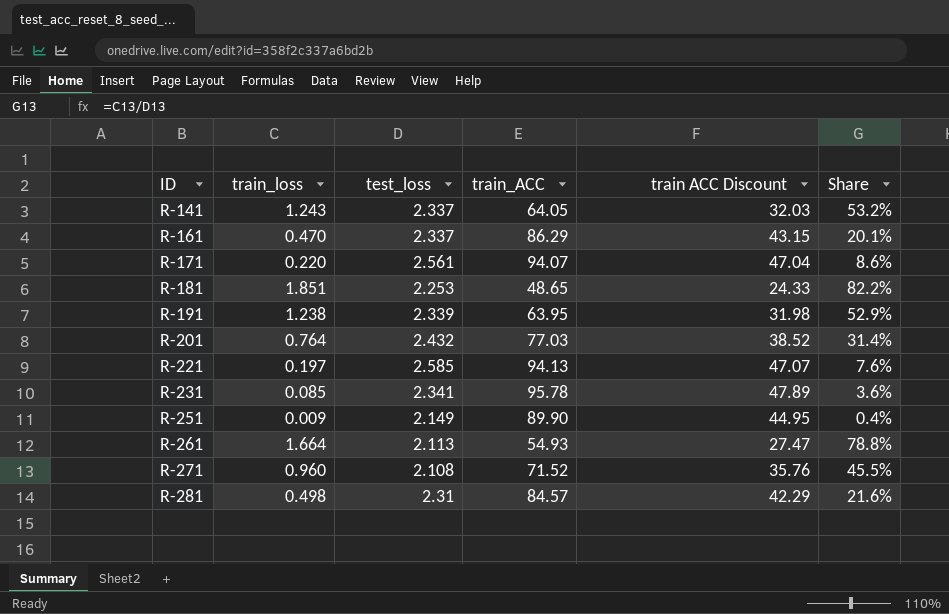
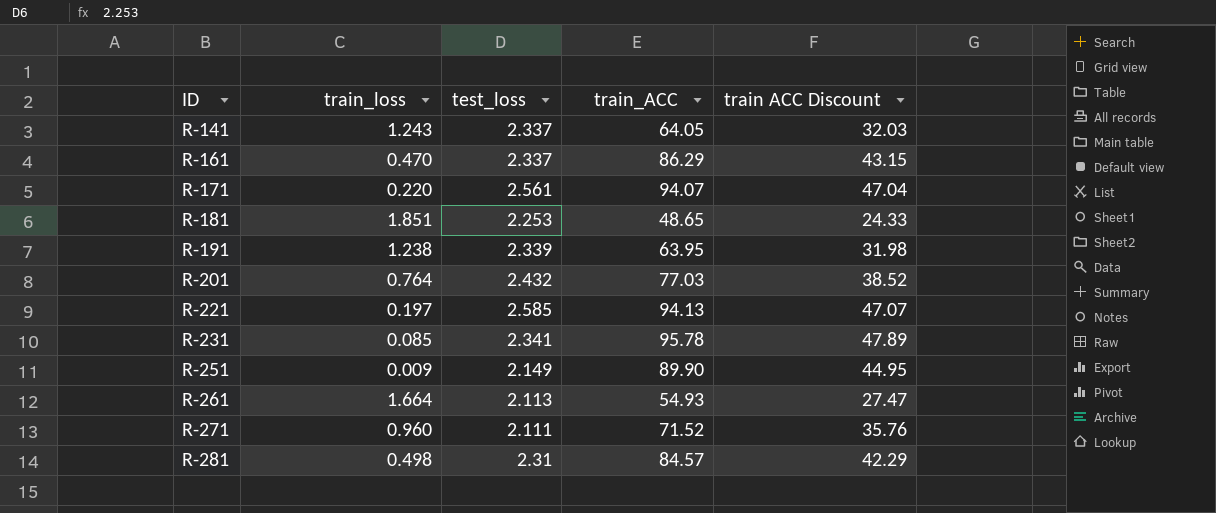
column Share | formula: [train_loss] / [test_loss] -> none
R-271 | test_loss: 2.108 -> 2.111

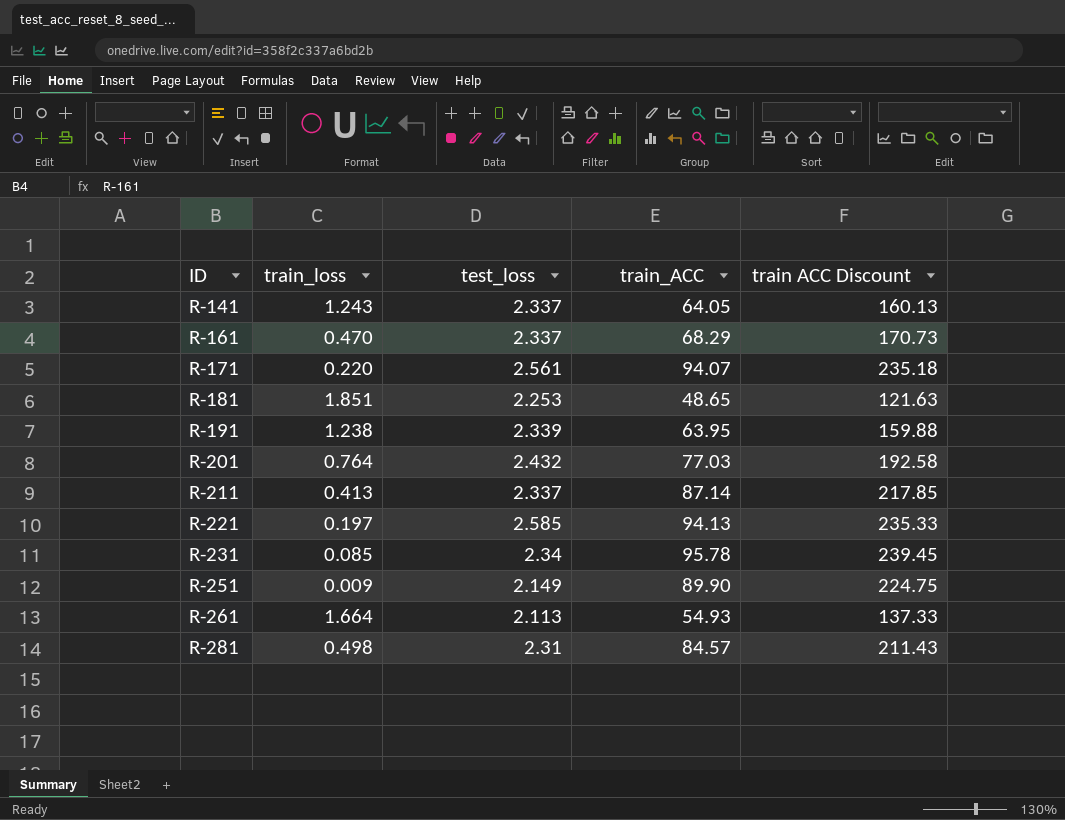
column train ACC Discount | formula: [train_ACC] * 0.5 -> [train_ACC] * 2.5
row R-271: 0.960 | 2.111 | 71.52 | 35.76 -> none
R-161 | train_ACC: 86.29 -> 68.29
row R-211: none -> 0.413 | 2.337 | 87.14 | 217.85
R-231 | test_loss: 2.341 -> 2.34

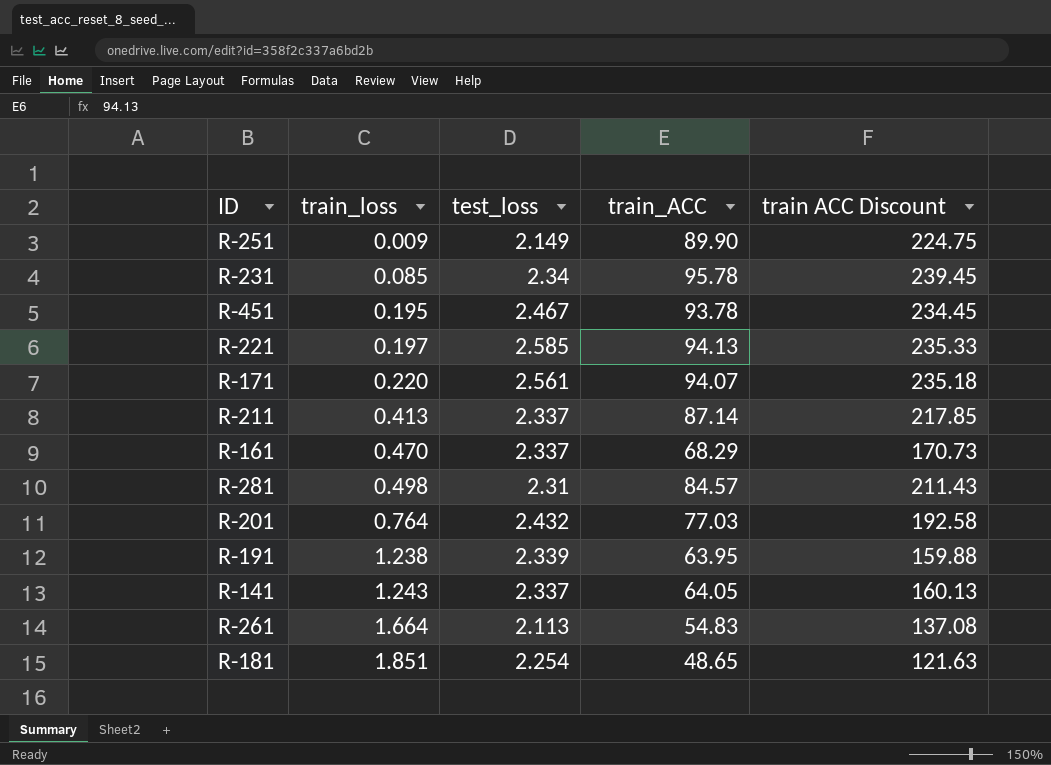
row order: ID ascending -> train_loss ascending
row R-451: none -> 0.195 | 2.467 | 93.78 | 234.45
R-261 | train_ACC: 54.93 -> 54.83
R-261 | train ACC Discount: 137.33 -> 137.08
R-181 | test_loss: 2.253 -> 2.254

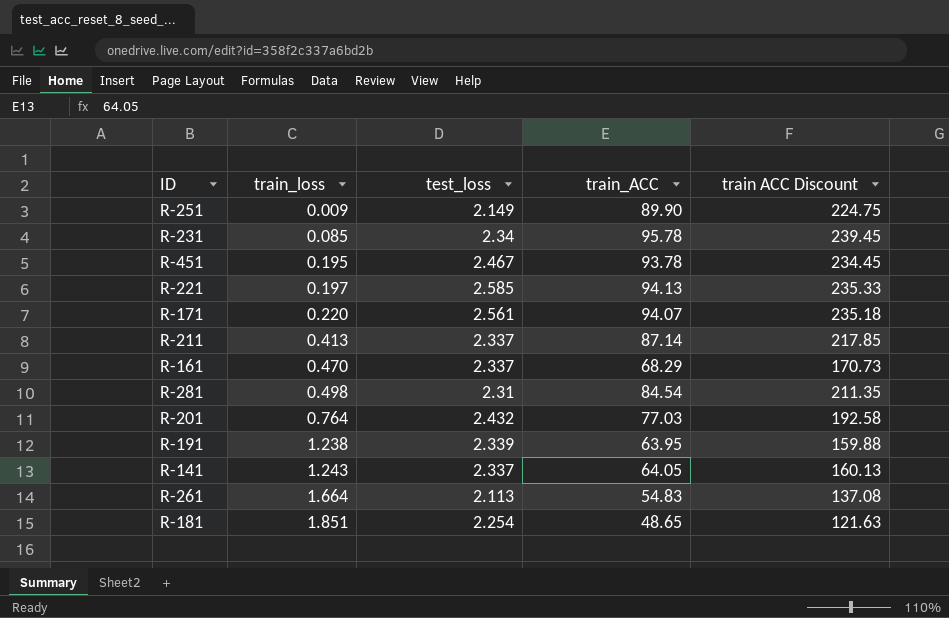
R-281 | train_ACC: 84.57 -> 84.54
R-281 | train ACC Discount: 211.43 -> 211.35

